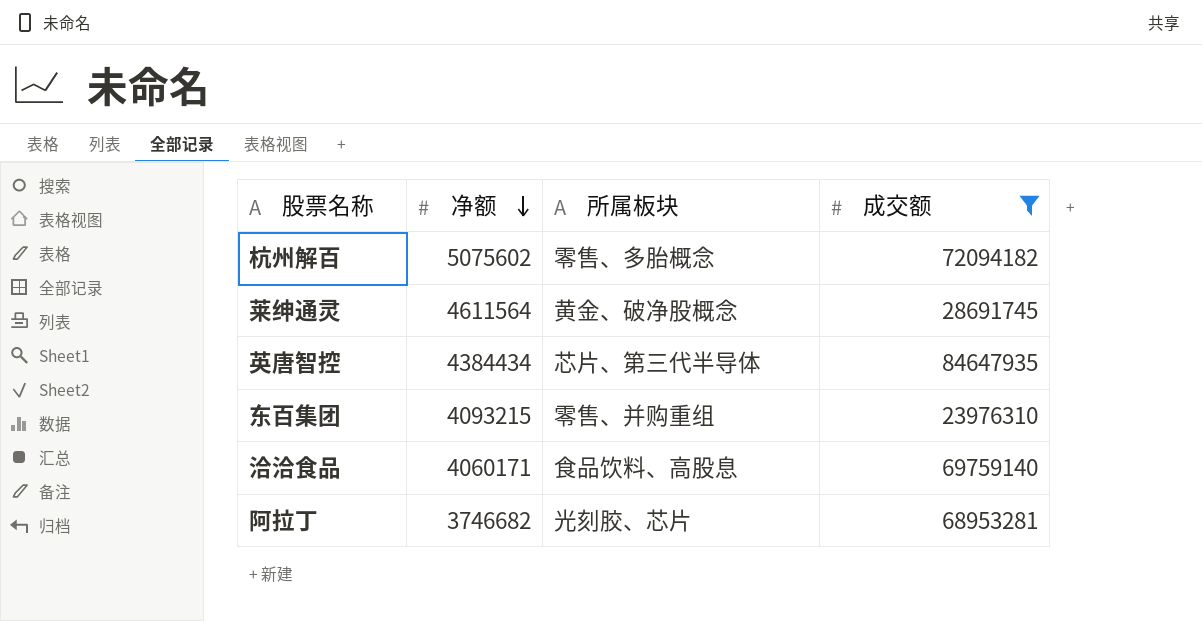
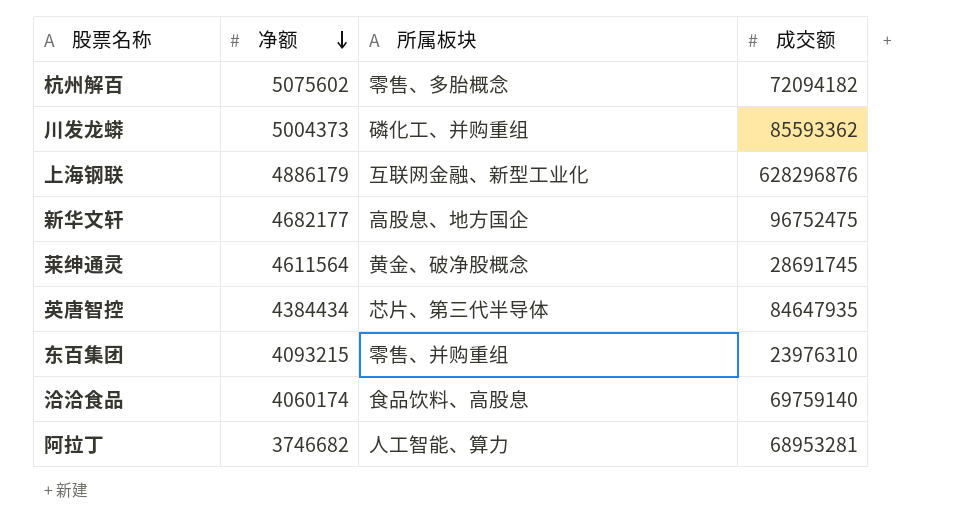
filter: 成交额 <= 84647935 -> none
洽洽食品 | 净额: 4060171 -> 4060174
阿拉丁 | 所属板块: 光刻胶、芯片 -> 人工智能、算力

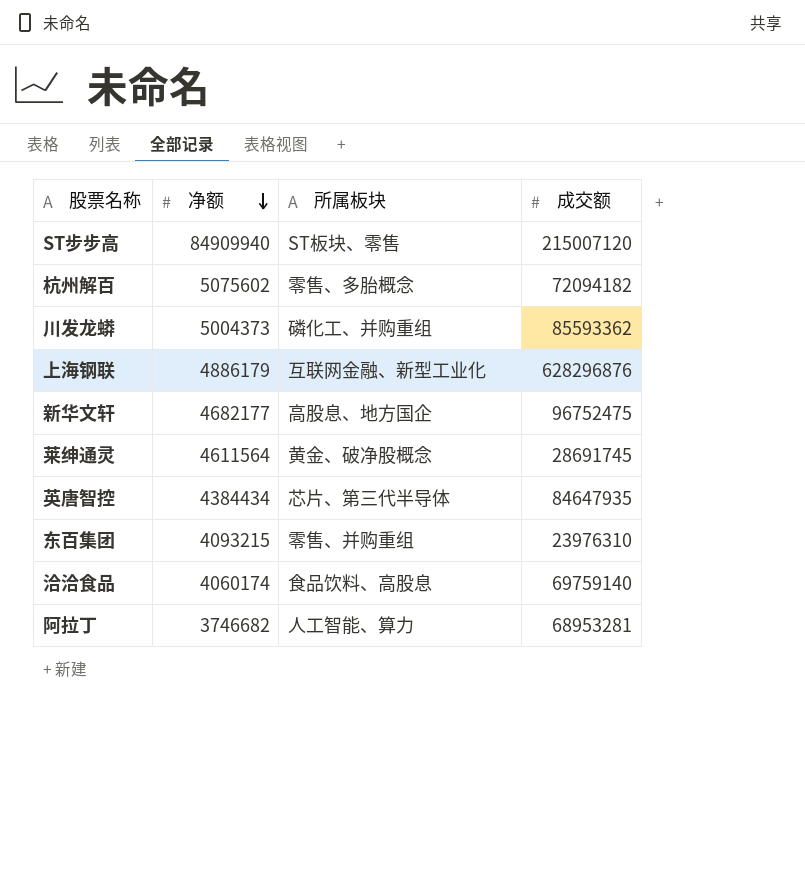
row ST步步高: none -> 84909940 | ST板块、零售 | 215007120

